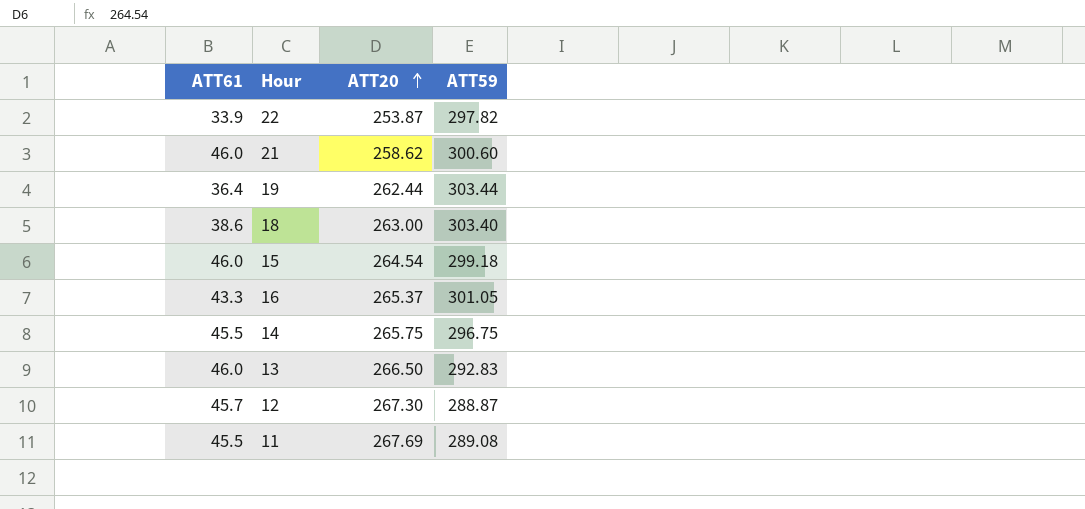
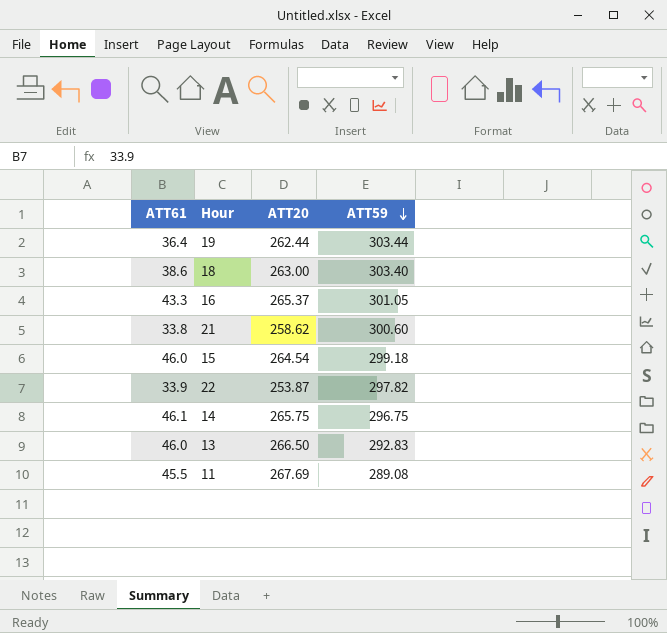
row order: ATT20 ascending -> ATT59 descending
row 12: 45.7 | 267.30 | 288.87 -> none
21 | ATT61: 46.0 -> 33.8
14 | ATT61: 45.5 -> 46.1

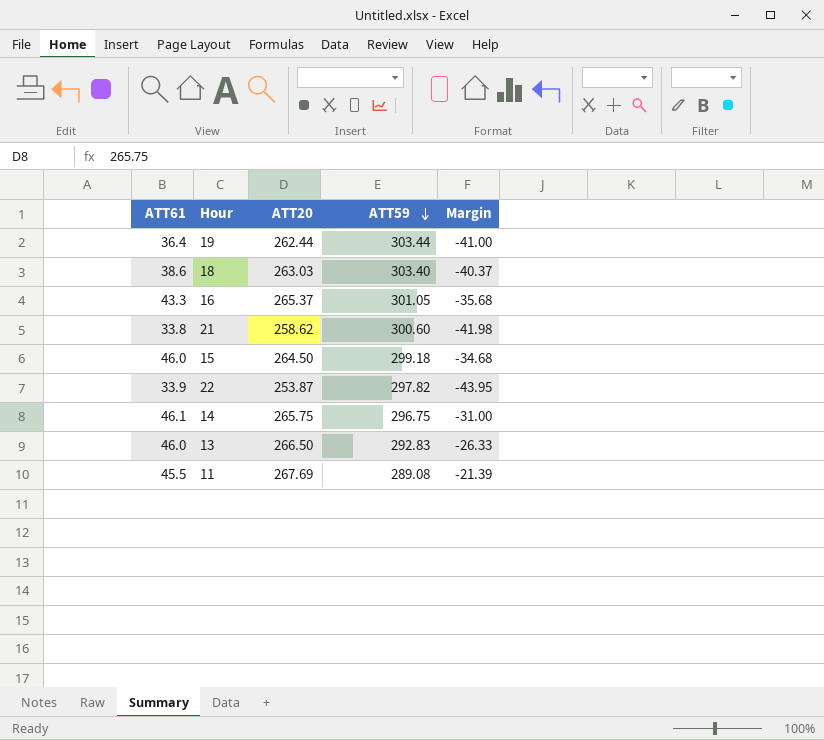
column Margin | formula: none -> [ATT20] - [ATT59]
18 | ATT20: 263.00 -> 263.03
15 | ATT20: 264.54 -> 264.50

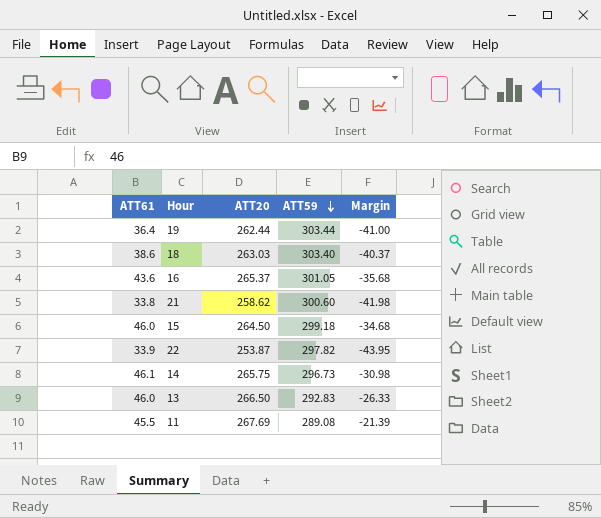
16 | ATT61: 43.3 -> 43.6
14 | ATT59: 296.75 -> 296.73
14 | Margin: -31.00 -> -30.98

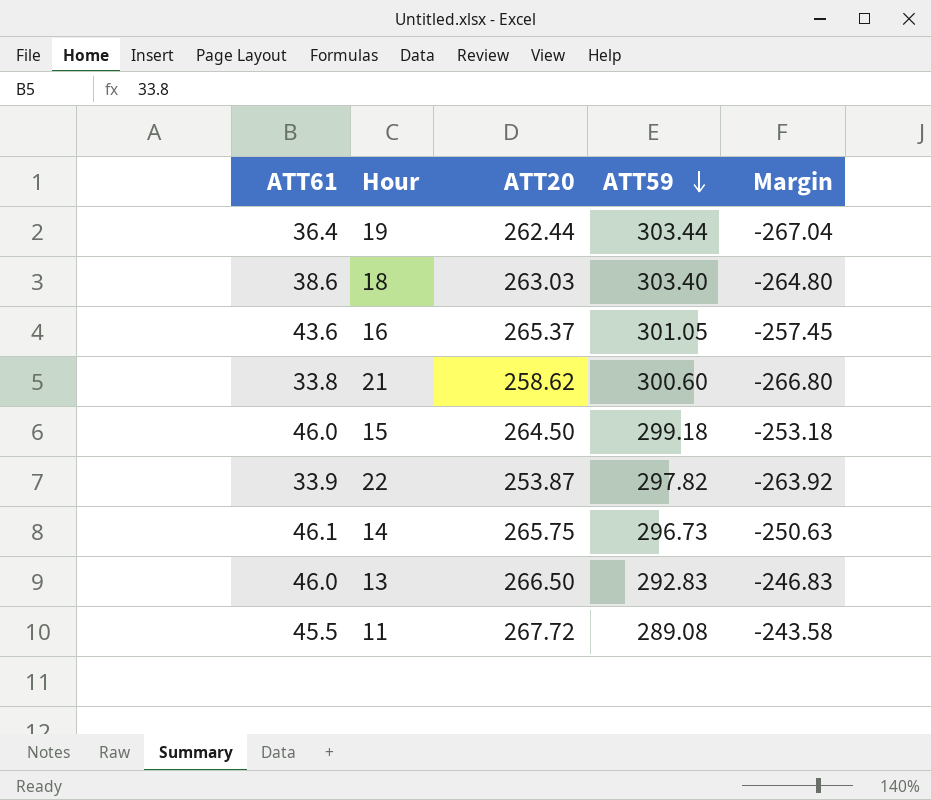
column Margin | formula: [ATT20] - [ATT59] -> [ATT61] - [ATT59]
11 | ATT20: 267.69 -> 267.72

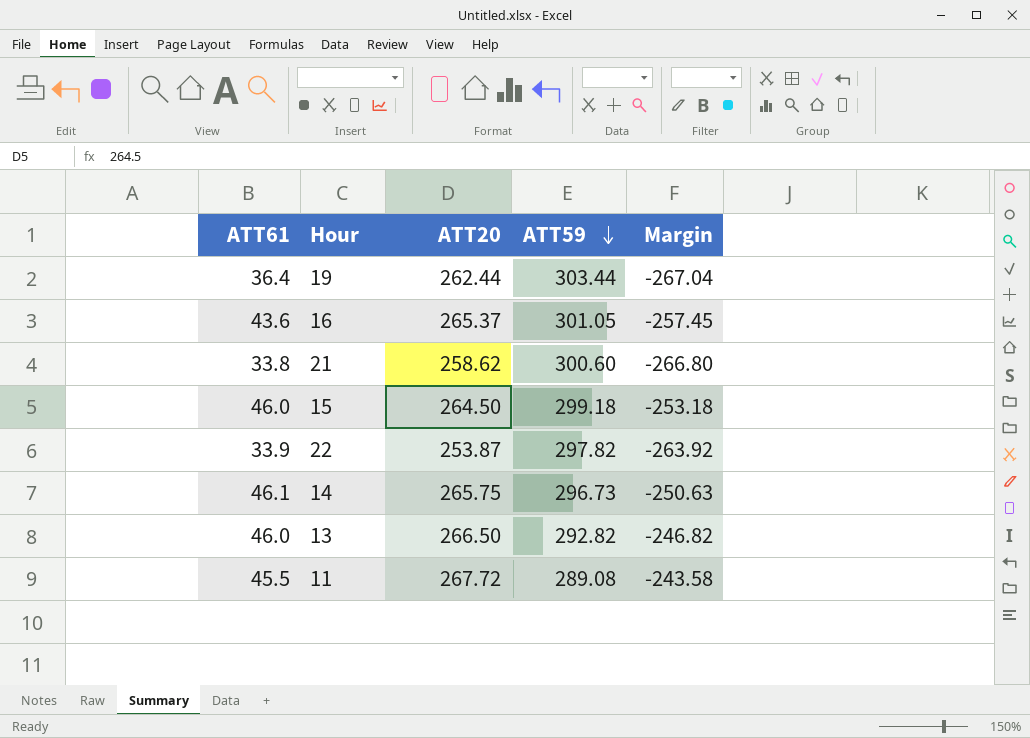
row 18: 38.6 | 263.03 | 303.40 | -264.80 -> none
13 | ATT59: 292.83 -> 292.82
13 | Margin: -246.83 -> -246.82

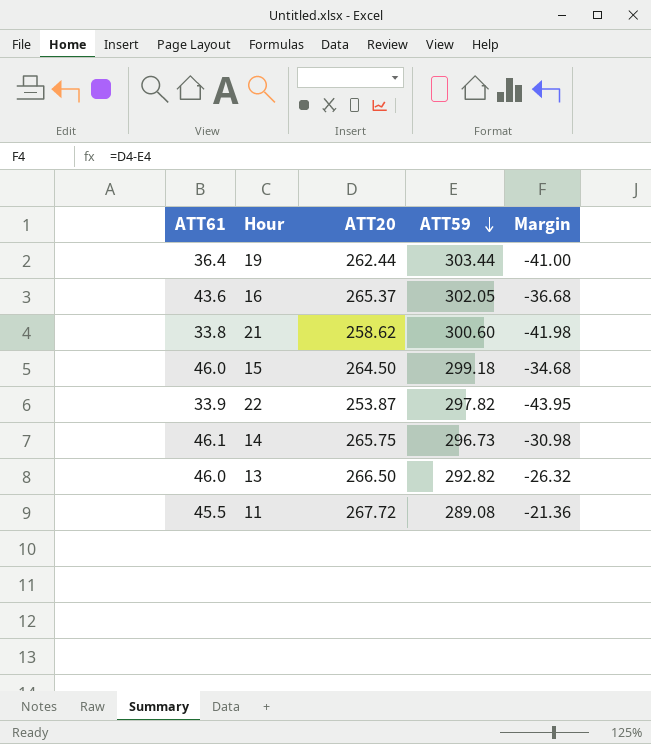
column Margin | formula: [ATT61] - [ATT59] -> [ATT20] - [ATT59]
16 | ATT59: 301.05 -> 302.05

